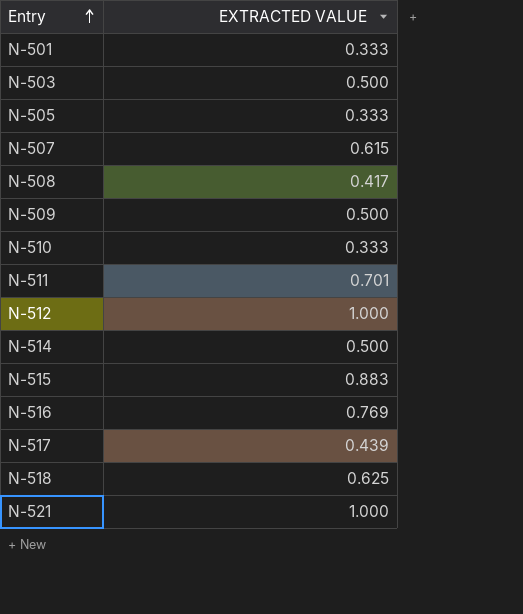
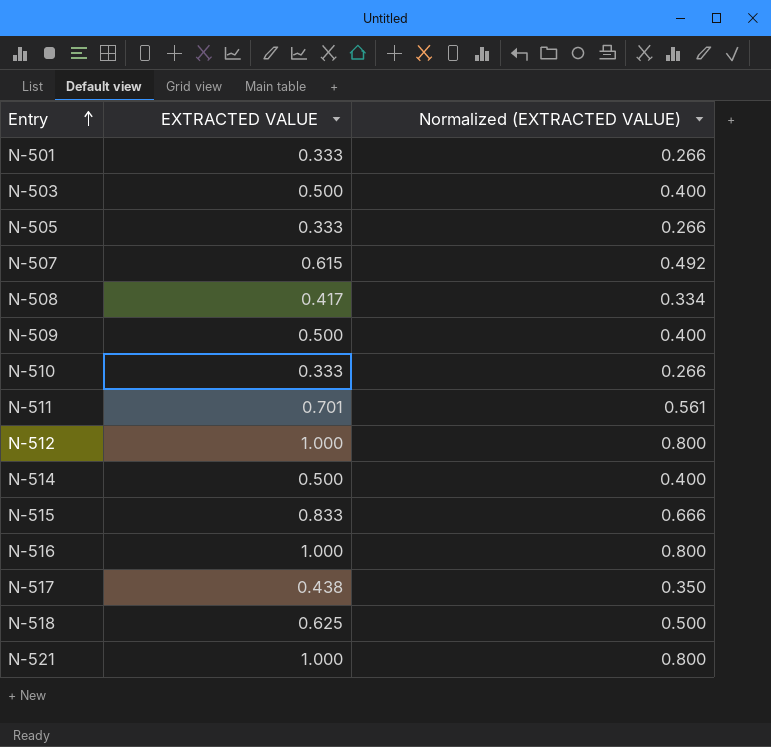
column Normalized (EXTRACTED VALUE) | formula: none -> [EXTRACTED VALUE] * 0.8
N-515 | EXTRACTED VALUE: 0.883 -> 0.833
N-516 | EXTRACTED VALUE: 0.769 -> 1.000
N-517 | EXTRACTED VALUE: 0.439 -> 0.438

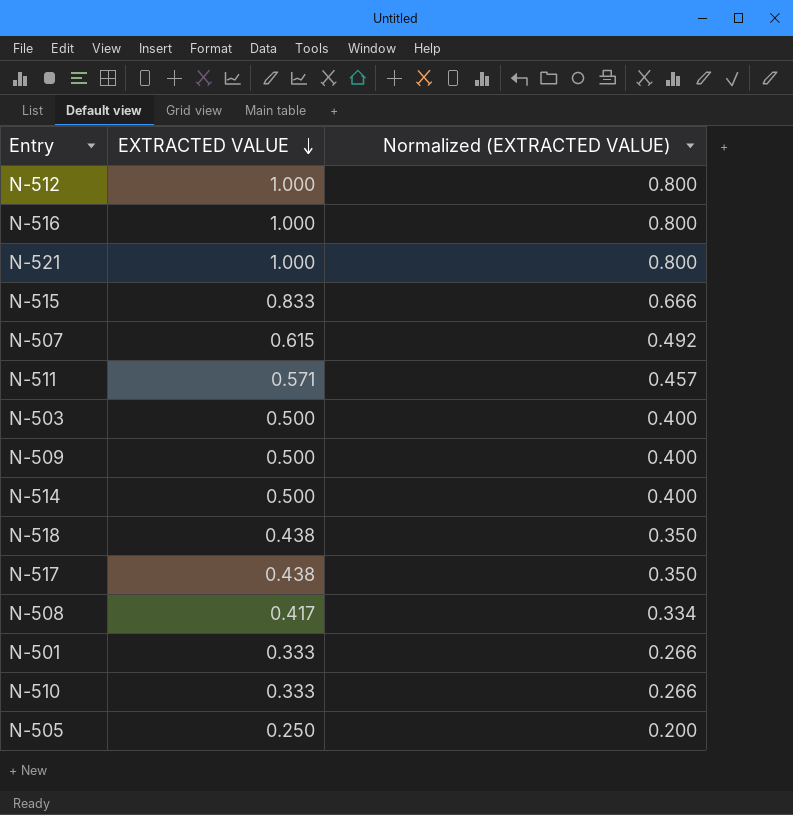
row order: Entry ascending -> EXTRACTED VALUE descending
N-511 | EXTRACTED VALUE: 0.701 -> 0.571
N-511 | Normalized (EXTRACTED VALUE): 0.561 -> 0.457
N-518 | EXTRACTED VALUE: 0.625 -> 0.438
N-518 | Normalized (EXTRACTED VALUE): 0.500 -> 0.350
N-505 | EXTRACTED VALUE: 0.333 -> 0.250
N-505 | Normalized (EXTRACTED VALUE): 0.266 -> 0.200

